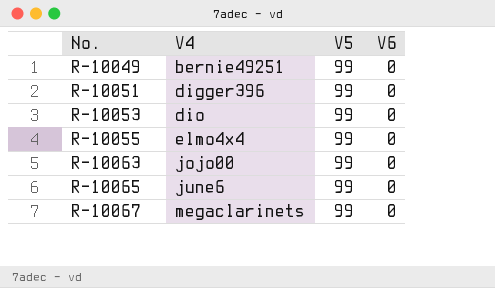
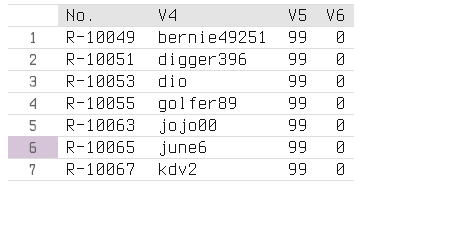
R-10055 | V4: elmo4x4 -> golfer89
R-10067 | V4: megaclarinets -> kdv2

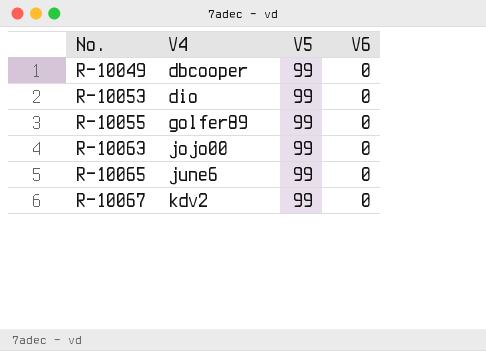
row R-10051: digger396 | 99 | 0 -> none
R-10049 | V4: bernie49251 -> dbcooper

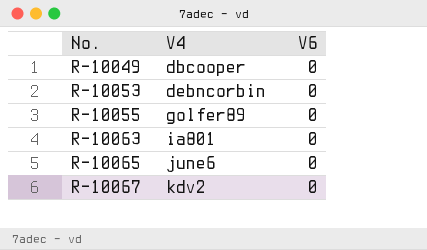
column V5 | position: 3 -> none
R-10053 | V4: dio -> debncorbin
R-10063 | V4: jojo00 -> ia801

